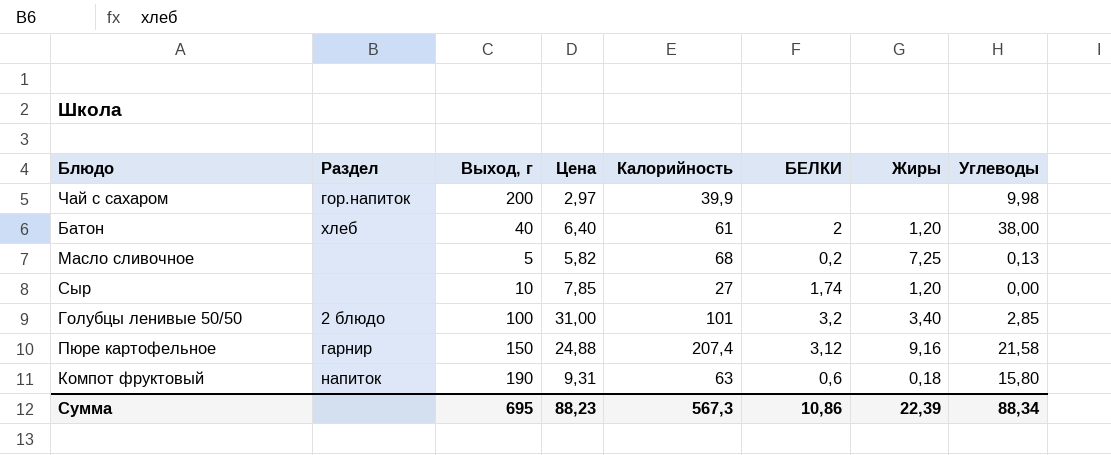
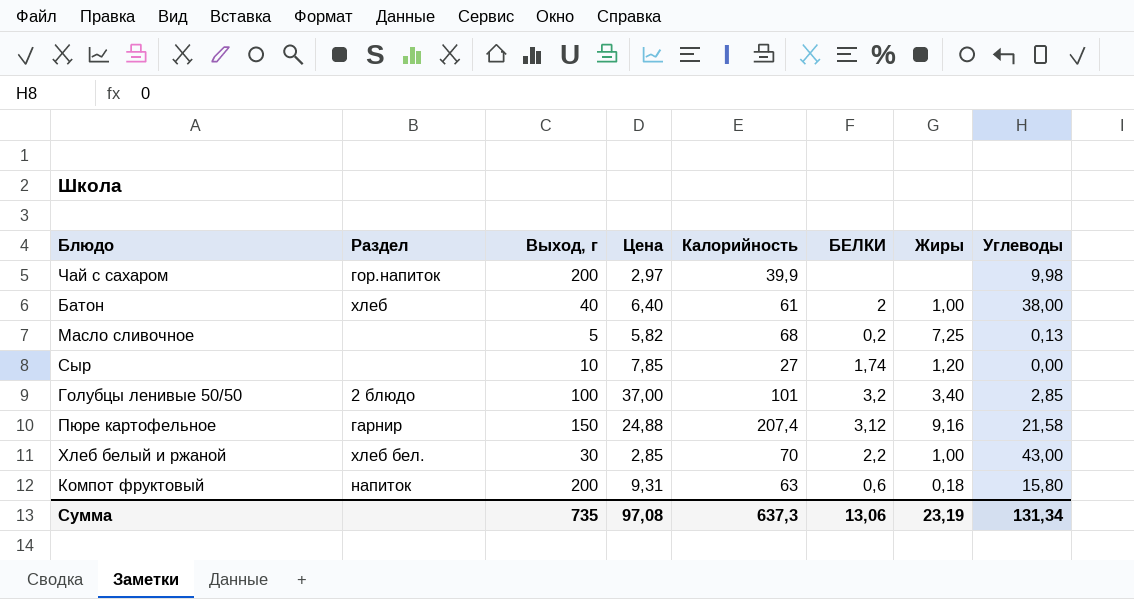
Батон | Жиры: 1,20 -> 1,00
Голубцы ленивые 50/50 | Цена: 31,00 -> 37,00
row Хлеб белый и ржаной: none -> хлеб бел. | 30 | 2,85 | 70 | 2,2 | 1,00 | 43,00
Компот фруктовый | Выход, г: 190 -> 200
Сумма | Выход, г: 695 -> 735
Сумма | Цена: 88,23 -> 97,08
Сумма | Калорийность: 567,3 -> 637,3
Сумма | БЕЛКИ: 10,86 -> 13,06
Сумма | Жиры: 22,39 -> 23,19
Сумма | Углеводы: 88,34 -> 131,34

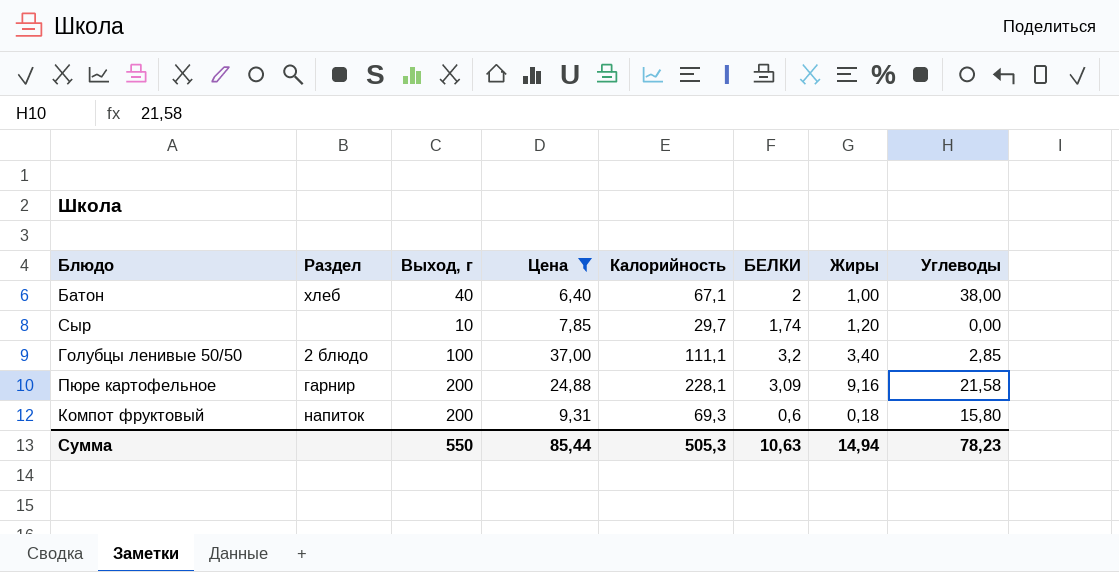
filter: none -> Цена >= 6,40
Батон | Калорийность: 61 -> 67,1
Сыр | Калорийность: 27 -> 29,7
Голубцы ленивые 50/50 | Калорийность: 101 -> 111,1
Пюре картофельное | Выход, г: 150 -> 200
Пюре картофельное | Калорийность: 207,4 -> 228,1
Пюре картофельное | БЕЛКИ: 3,12 -> 3,09
Компот фруктовый | Калорийность: 63 -> 69,3
Сумма | Выход, г: 735 -> 550
Сумма | Цена: 97,08 -> 85,44
Сумма | Калорийность: 637,3 -> 505,3
Сумма | БЕЛКИ: 13,06 -> 10,63
Сумма | Жиры: 23,19 -> 14,94
Сумма | Углеводы: 131,34 -> 78,23

